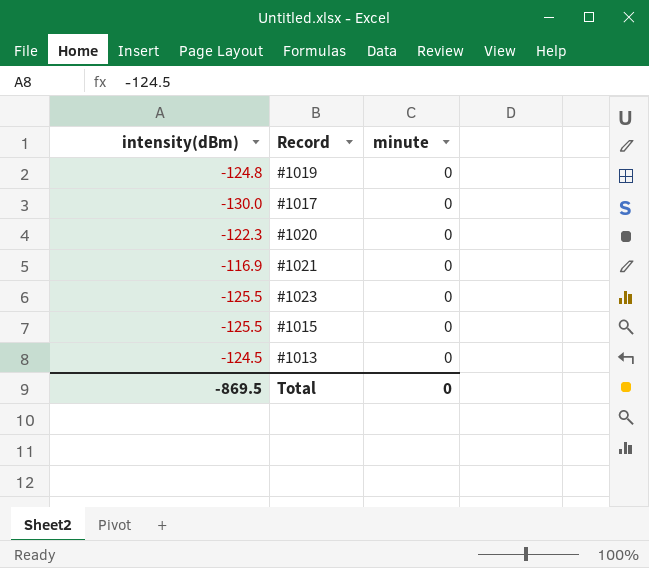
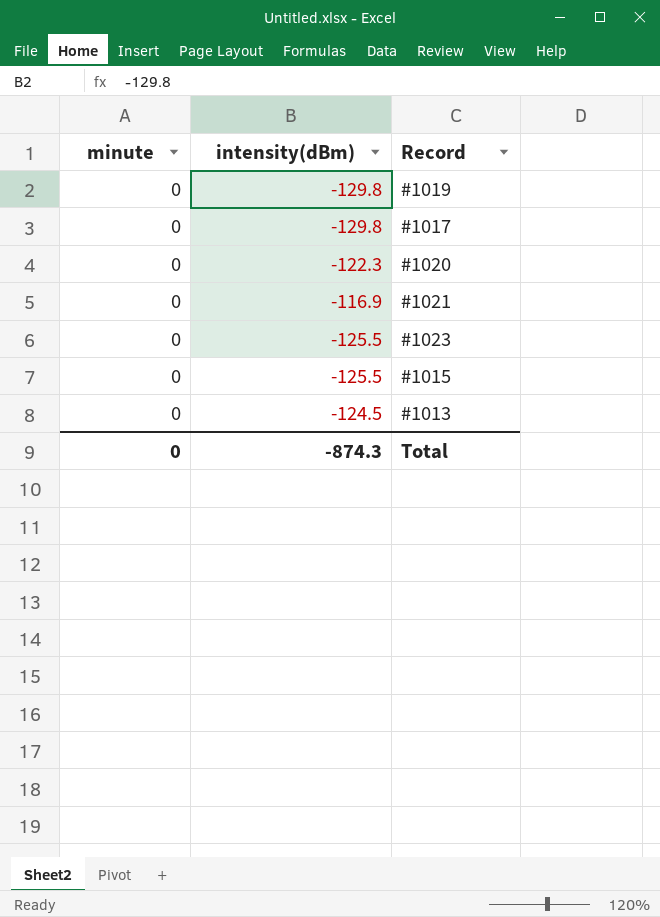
column minute | position: 3 -> 1
#1019 | intensity(dBm): -124.8 -> -129.8
#1017 | intensity(dBm): -130.0 -> -129.8
Total | intensity(dBm): -869.5 -> -874.3

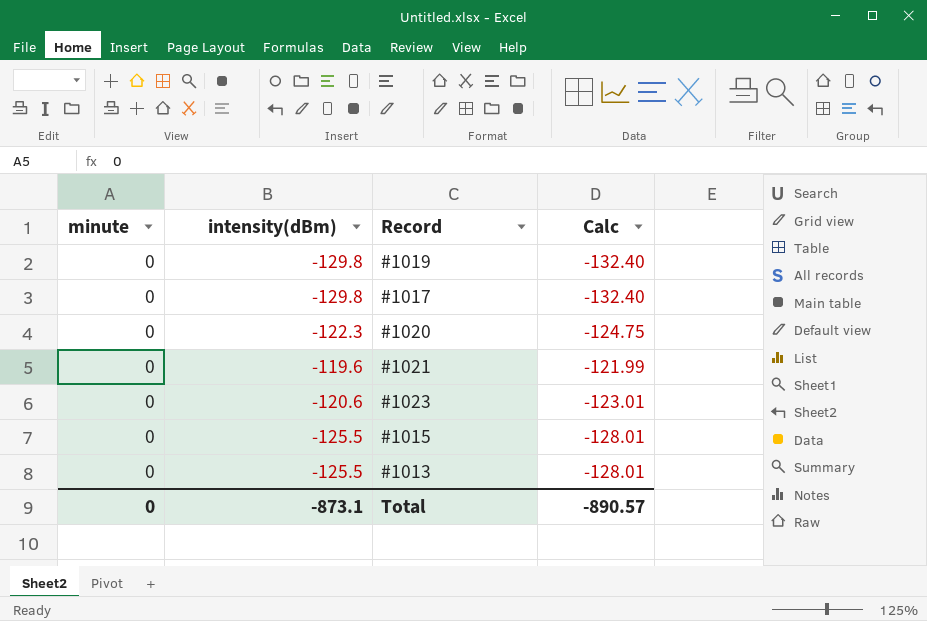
column Calc | formula: none -> [intensity(dBm)] * 1.02
#1021 | intensity(dBm): -116.9 -> -119.6
#1023 | intensity(dBm): -125.5 -> -120.6
#1013 | intensity(dBm): -124.5 -> -125.5
Total | intensity(dBm): -874.3 -> -873.1

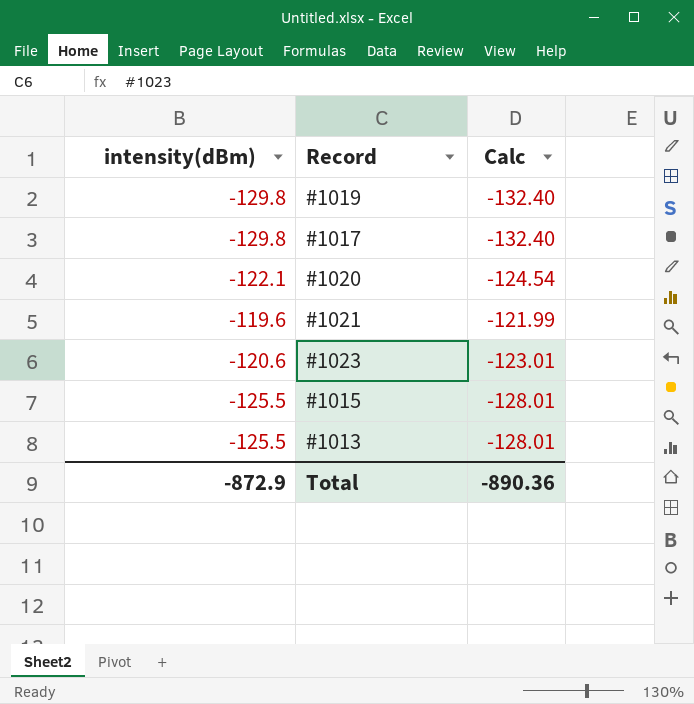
column minute | position: 1 -> none
#1020 | intensity(dBm): -122.3 -> -122.1
#1020 | Calc: -124.75 -> -124.54
Total | intensity(dBm): -873.1 -> -872.9
Total | Calc: -890.57 -> -890.36

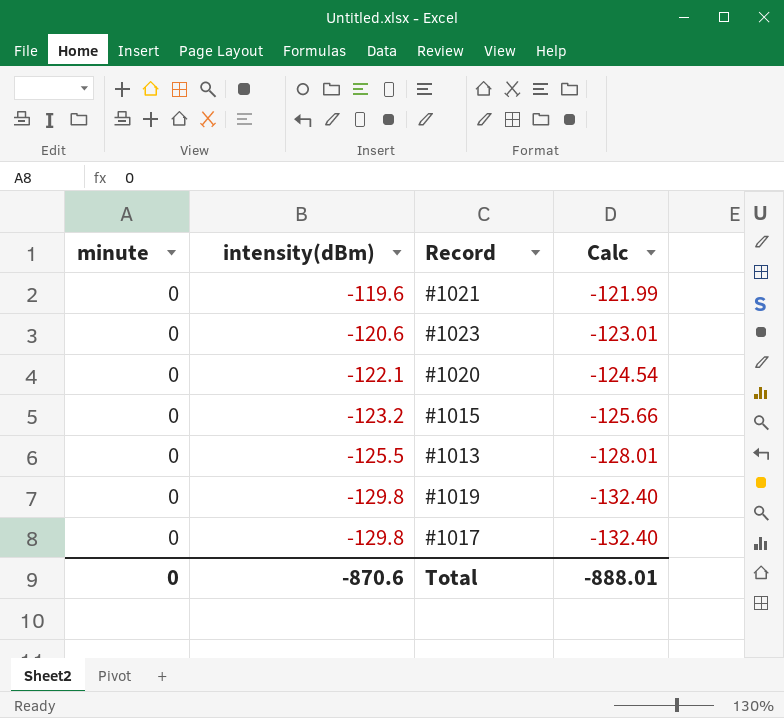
row order: none -> intensity(dBm) descending
column minute | position: none -> 1
#1015 | intensity(dBm): -125.5 -> -123.2
#1015 | Calc: -128.01 -> -125.66
Total | intensity(dBm): -872.9 -> -870.6
Total | Calc: -890.36 -> -888.01

